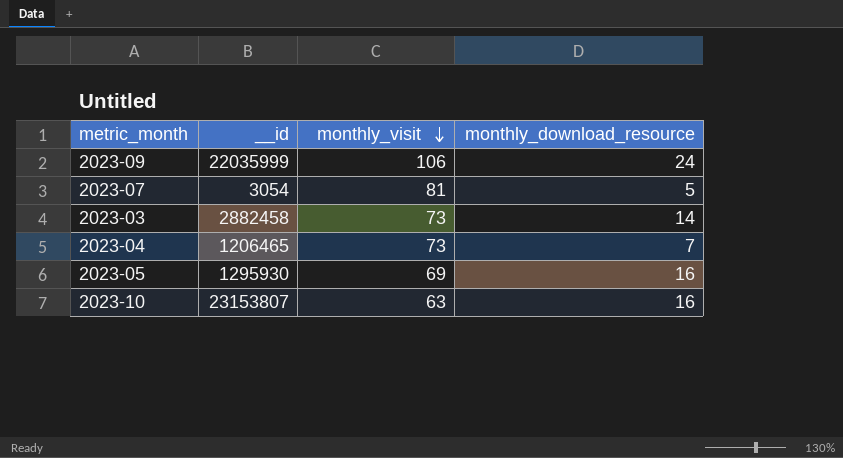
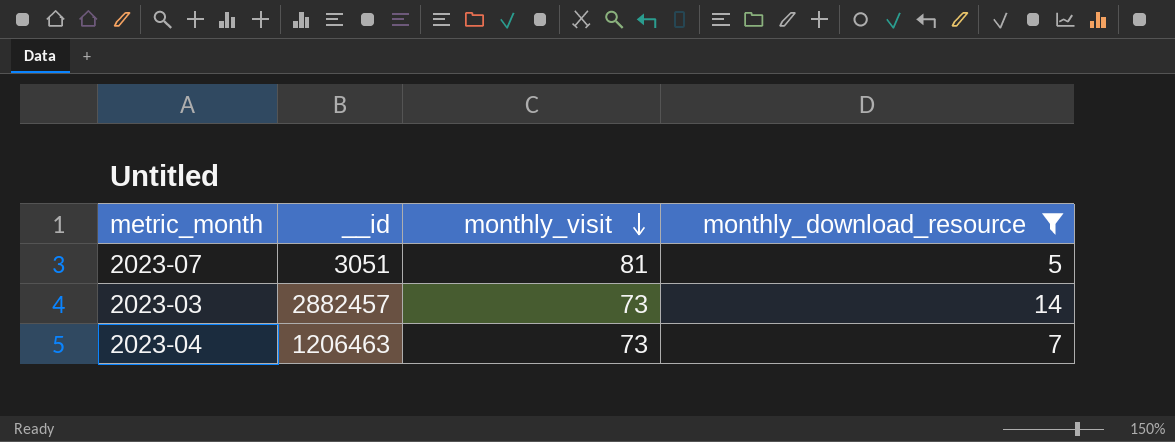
filter: none -> monthly_download_resource <= 14
2023-07 | __id: 3054 -> 3051
2023-03 | __id: 2882458 -> 2882457
2023-04 | __id: 1206465 -> 1206463

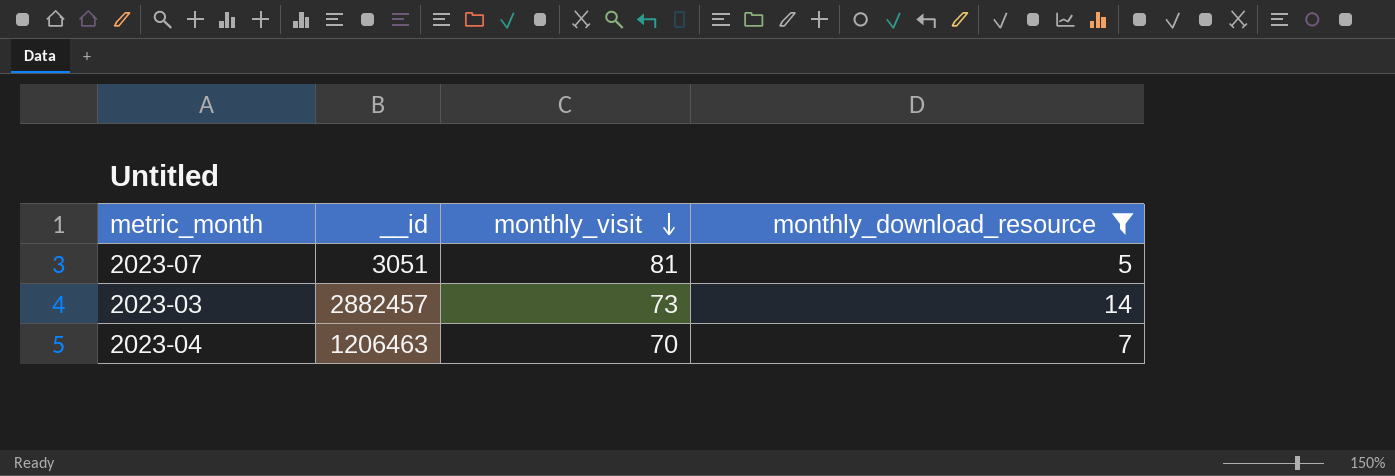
2023-04 | monthly_visit: 73 -> 70

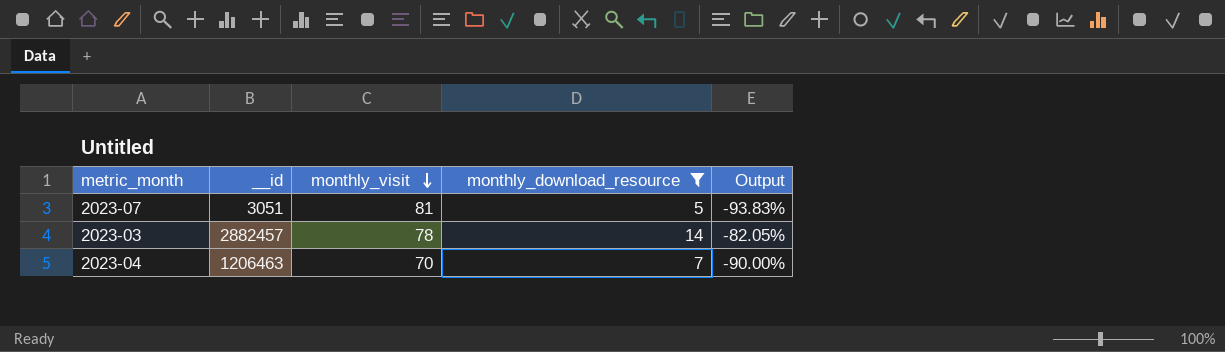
column Output | formula: none -> ([monthly_download_resource] - [monthly_visit]) / [monthly_visit]
2023-03 | monthly_visit: 73 -> 78

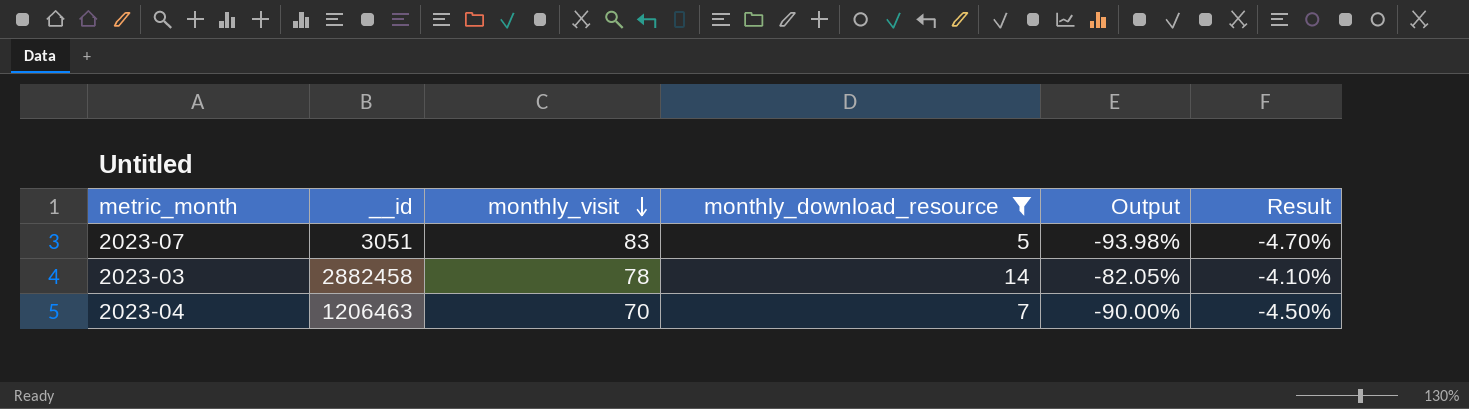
column Result | formula: none -> [Output] * 0.05
2023-07 | monthly_visit: 81 -> 83
2023-07 | Output: -93.83% -> -93.98%
2023-03 | __id: 2882457 -> 2882458

